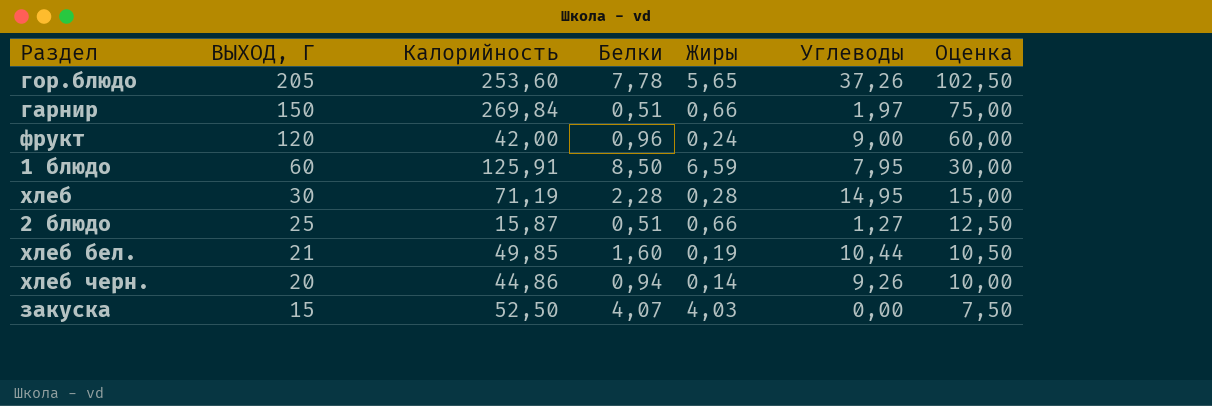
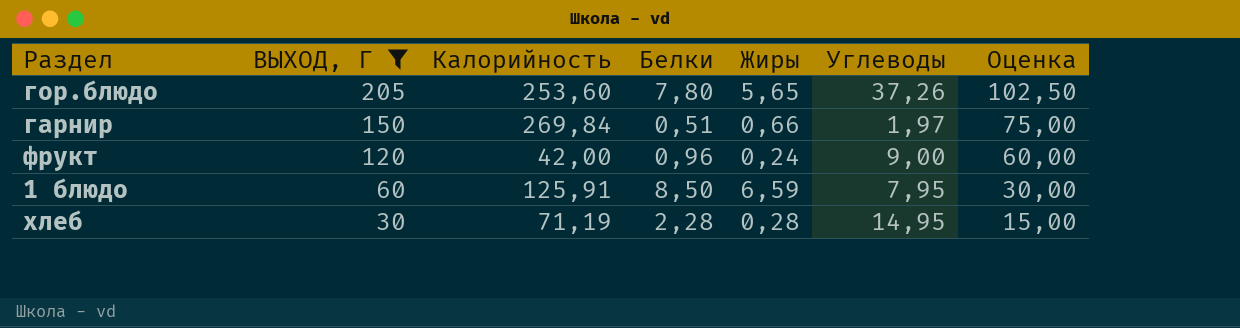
filter: none -> ВЫХОД, Г >= 30
гор.блюдо | Белки: 7,78 -> 7,80

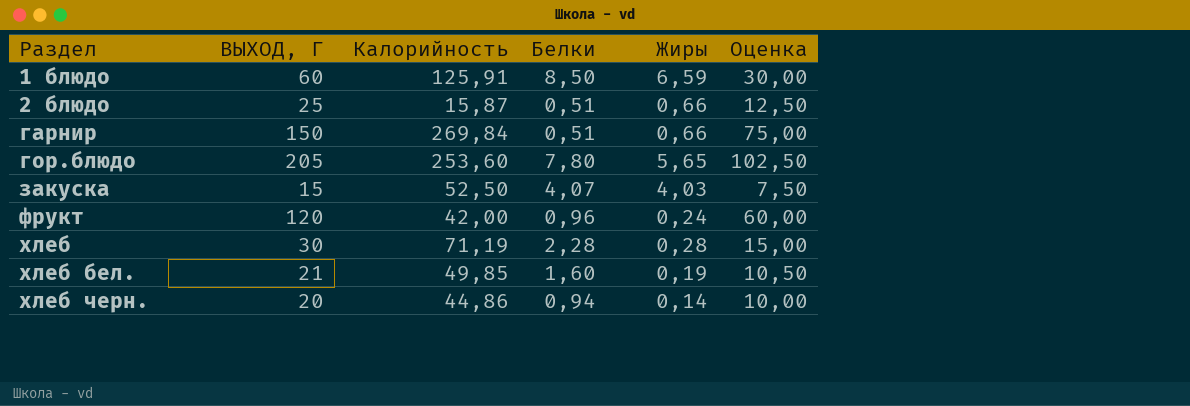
filter: ВЫХОД, Г >= 30 -> none
row order: ВЫХОД, Г descending -> Раздел ascending
column Углеводы | position: 6 -> none

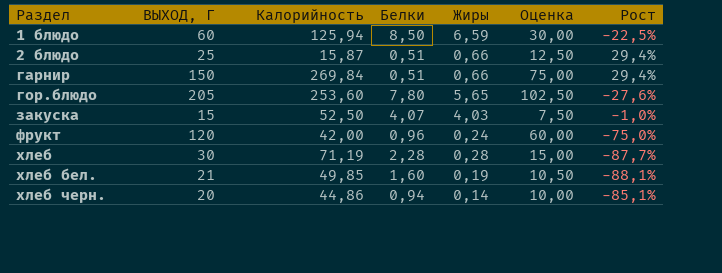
column Рост | formula: none -> ([Жиры] - [Белки]) / [Белки]
1 блюдо | Калорийность: 125,91 -> 125,94

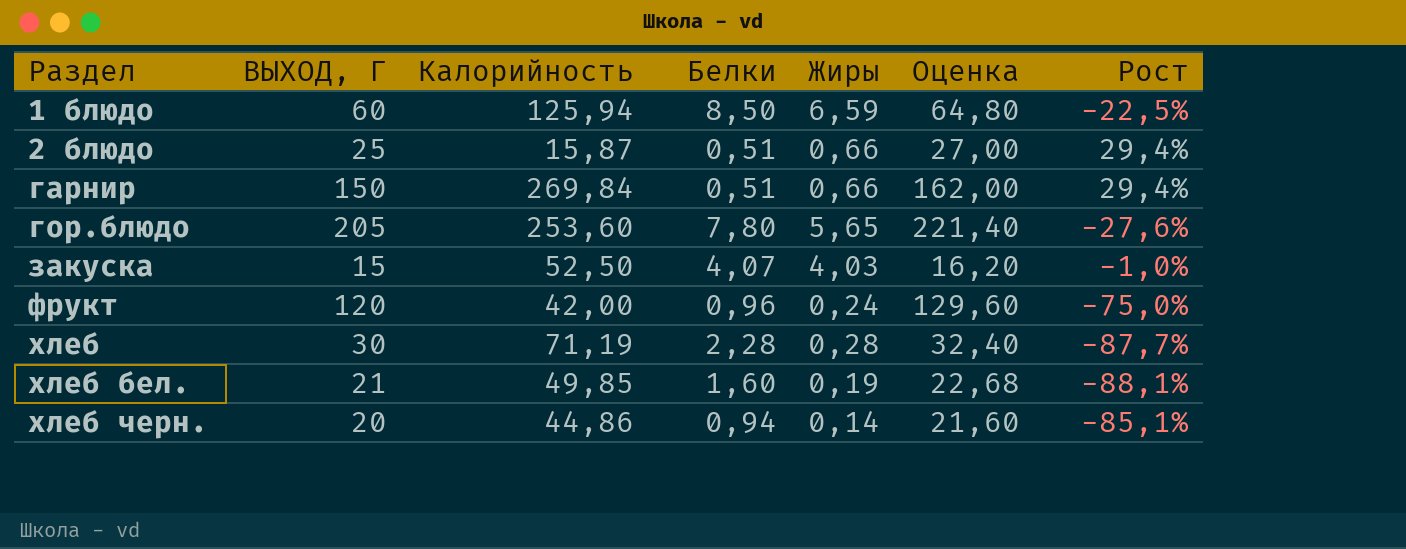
column Оценка | formula: [ВЫХОД, Г] * 0,5 -> [ВЫХОД, Г] * 1,08

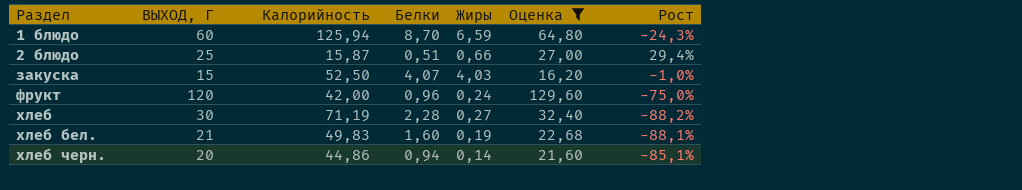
filter: none -> Оценка <= 129,60
1 блюдо | Белки: 8,50 -> 8,70
1 блюдо | Рост: -22,5% -> -24,3%
хлеб | Жиры: 0,28 -> 0,27
хлеб | Рост: -87,7% -> -88,2%
хлеб бел. | Калорийность: 49,85 -> 49,83

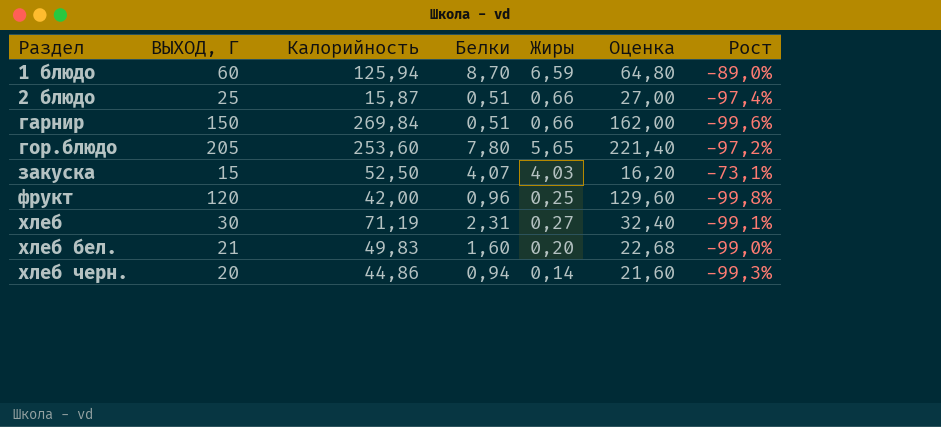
filter: Оценка <= 129,60 -> none
column Рост | formula: ([Жиры] - [Белки]) / [Белки] -> ([Жиры] - [ВЫХОД, Г]) / [ВЫХОД, Г]
фрукт | Жиры: 0,24 -> 0,25
хлеб | Белки: 2,28 -> 2,31
хлеб бел. | Жиры: 0,19 -> 0,20

